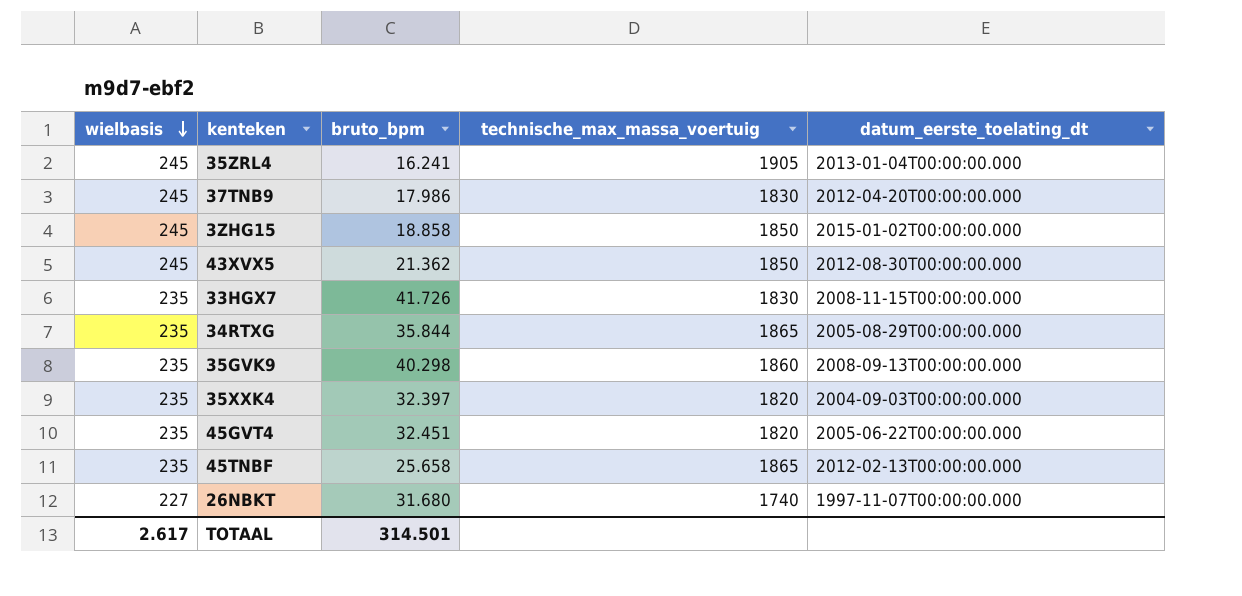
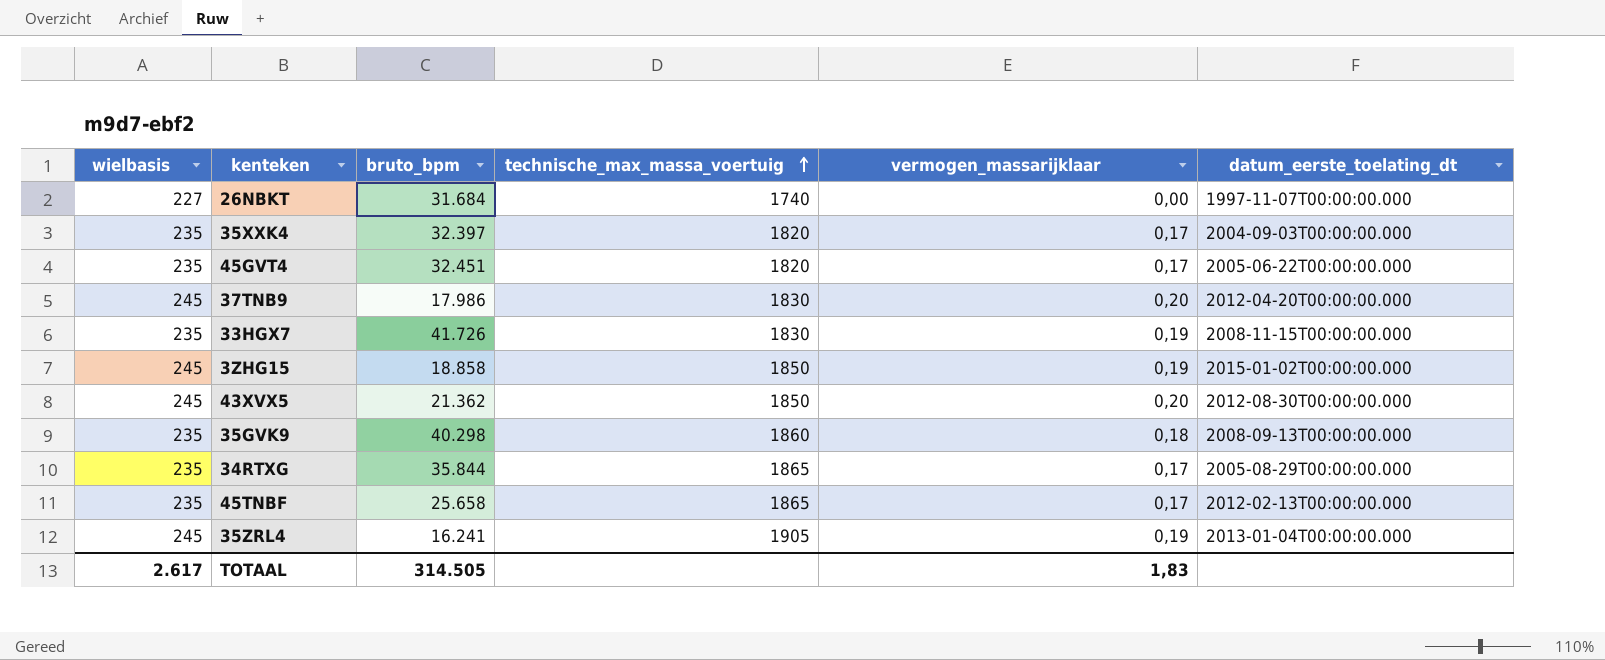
row order: wielbasis descending -> technische_max_massa_voertuig ascending
column vermogen_massarijklaar | position: none -> 5
26NBKT | bruto_bpm: 31.680 -> 31.684
TOTAAL | bruto_bpm: 314.501 -> 314.505

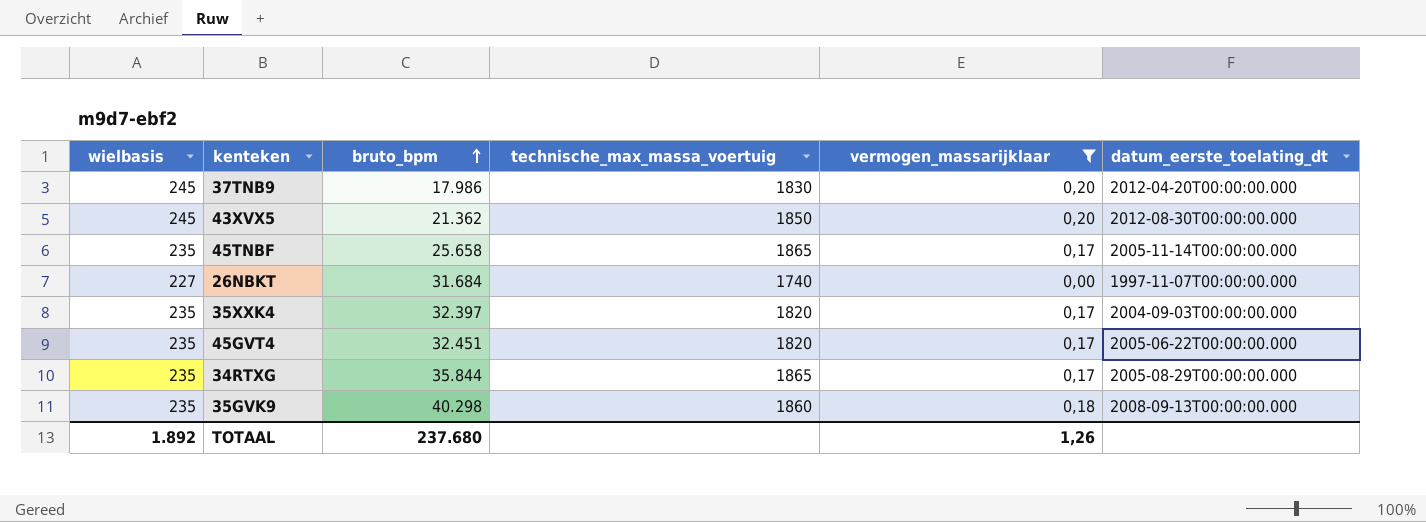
filter: none -> vermogen_massarijklaar != 0,19
row order: technische_max_massa_voertuig ascending -> bruto_bpm ascending
45TNBF | datum_eerste_toelating_dt: 2012-02-13T00:00:00.000 -> 2005-11-14T00:00:00.000
TOTAAL | wielbasis: 2.617 -> 1.892
TOTAAL | bruto_bpm: 314.505 -> 237.680
TOTAAL | vermogen_massarijklaar: 1,83 -> 1,26

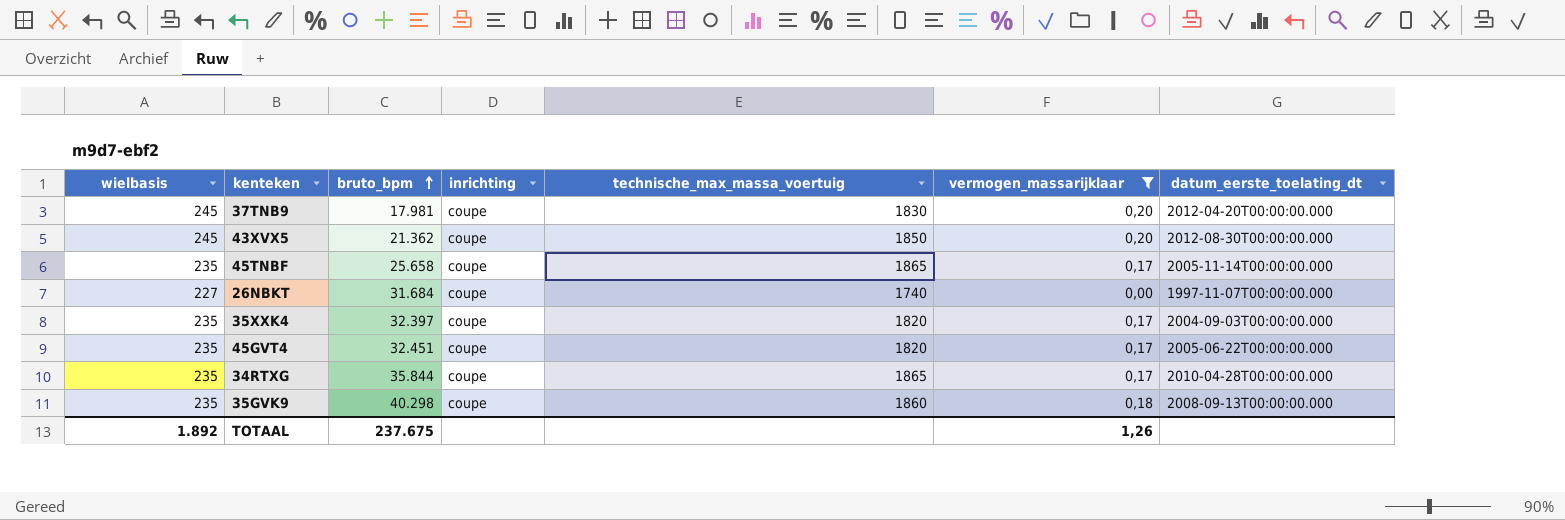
column inrichting | position: none -> 4
37TNB9 | bruto_bpm: 17.986 -> 17.981
34RTXG | datum_eerste_toelating_dt: 2005-08-29T00:00:00.000 -> 2010-04-28T00:00:00.000
TOTAAL | bruto_bpm: 237.680 -> 237.675

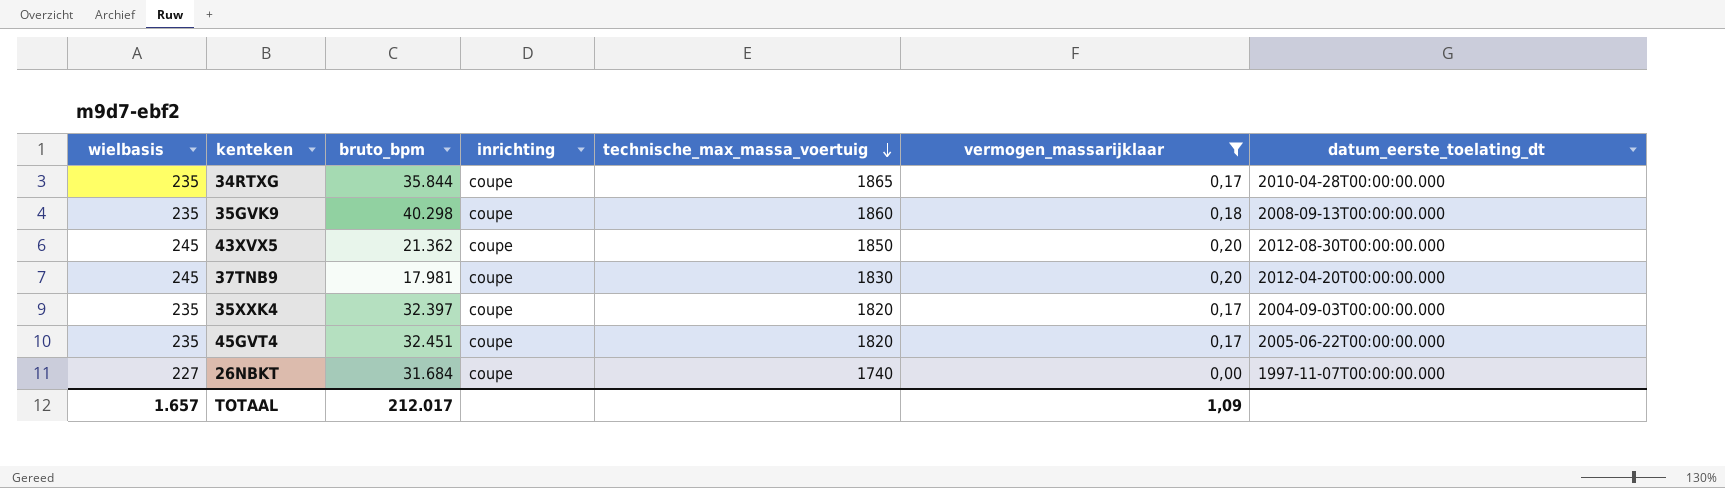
row order: bruto_bpm ascending -> technische_max_massa_voertuig descending
row 45TNBF: 235 | 25.658 | coupe | 1865 | 0,17 | 2005-11-14T00:00:00.000 -> none
TOTAAL | wielbasis: 1.892 -> 1.657
TOTAAL | bruto_bpm: 237.675 -> 212.017
TOTAAL | vermogen_massarijklaar: 1,26 -> 1,09

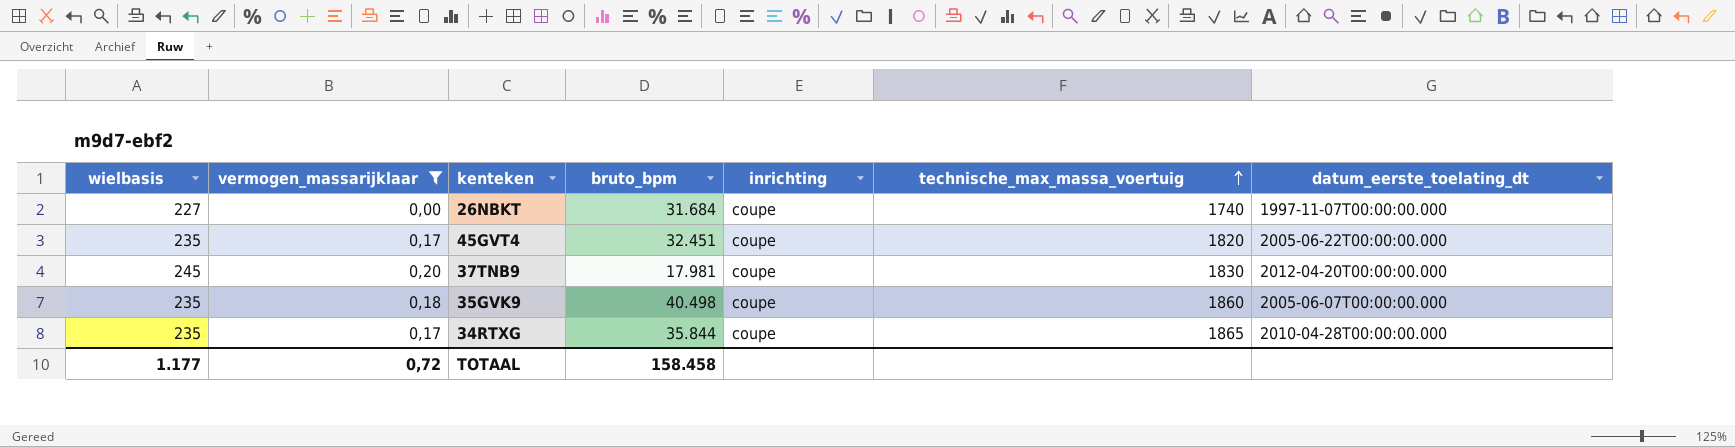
row order: technische_max_massa_voertuig descending -> technische_max_massa_voertuig ascending
column vermogen_massarijklaar | position: 6 -> 2
row 43XVX5: 245 | 21.362 | coupe | 1850 | 0,20 | 2012-08-30T00:00:00.000 -> none
row 35XXK4: 235 | 32.397 | coupe | 1820 | 0,17 | 2004-09-03T00:00:00.000 -> none
35GVK9 | bruto_bpm: 40.298 -> 40.498
35GVK9 | datum_eerste_toelating_dt: 2008-09-13T00:00:00.000 -> 2005-06-07T00:00:00.000
TOTAAL | wielbasis: 1.657 -> 1.177
TOTAAL | vermogen_massarijklaar: 1,09 -> 0,72
TOTAAL | bruto_bpm: 212.017 -> 158.458

